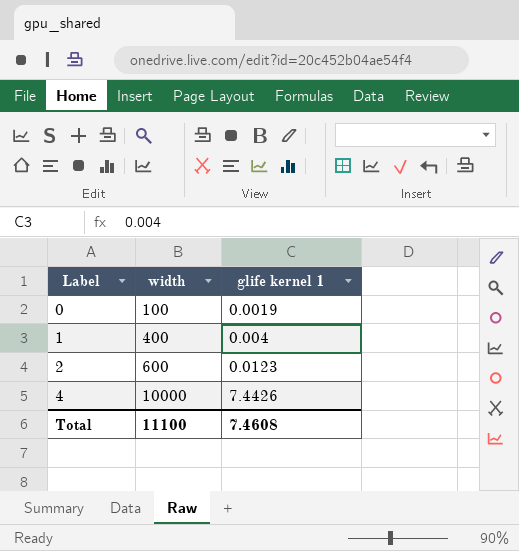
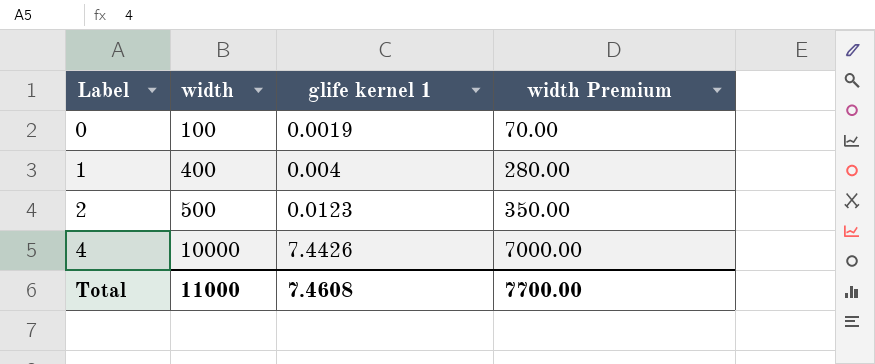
column width Premium | formula: none -> [width] * 0.7
2 | width: 600 -> 500
Total | width: 11100 -> 11000

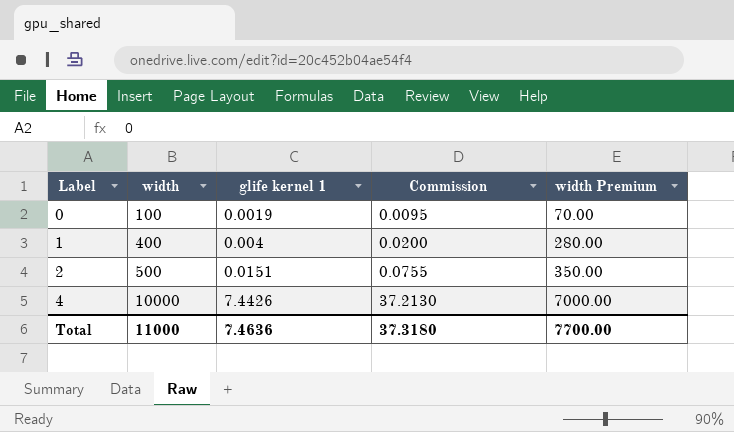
column Commission | formula: none -> [glife kernel 1] * 5
2 | glife kernel 1: 0.0123 -> 0.0151
Total | glife kernel 1: 7.4608 -> 7.4636

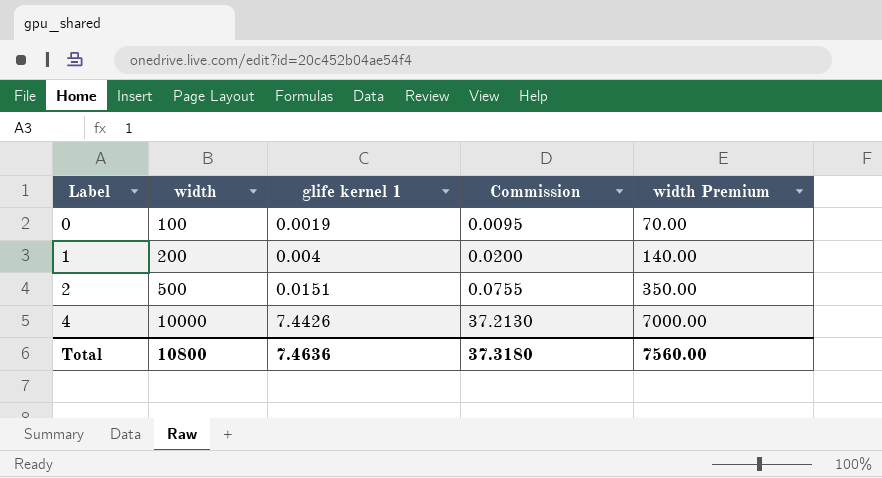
1 | width: 400 -> 200
1 | width Premium: 280.00 -> 140.00
Total | width: 11000 -> 10800
Total | width Premium: 7700.00 -> 7560.00

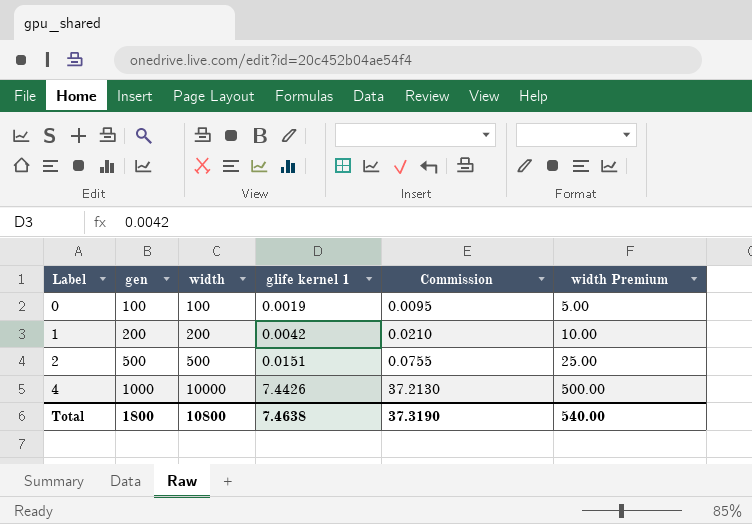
column gen | position: none -> 2
column width Premium | formula: [width] * 0.7 -> [width] * 0.05
1 | glife kernel 1: 0.004 -> 0.0042
1 | Commission: 0.0200 -> 0.0210
Total | glife kernel 1: 7.4636 -> 7.4638
Total | Commission: 37.3180 -> 37.3190
Total | width Premium: 7560.00 -> 540.00

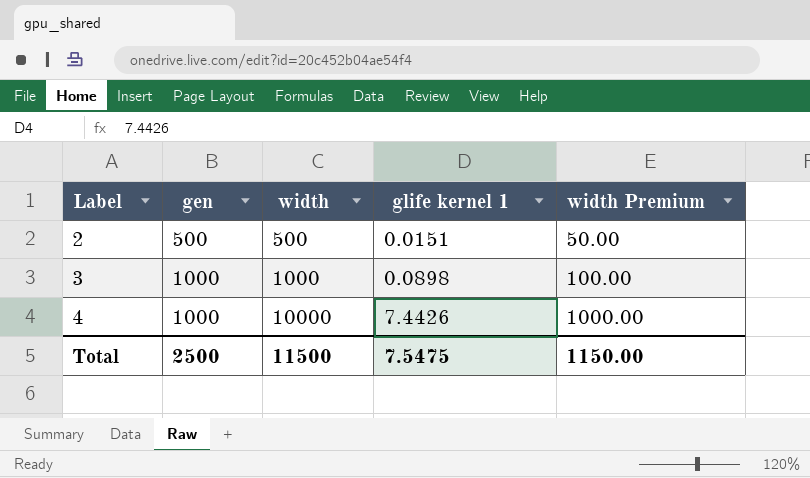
column Commission | formula: [glife kernel 1] * 5 -> none
column width Premium | formula: [width] * 0.05 -> [width] * 0.1
row 0: 100 | 100 | 0.0019 | 0.0095 | 5.00 -> none
row 1: 200 | 200 | 0.0042 | 0.0210 | 10.00 -> none
row 3: none -> 1000 | 1000 | 0.0898 | 100.00
Total | gen: 1800 -> 2500
Total | width: 10800 -> 11500
Total | glife kernel 1: 7.4638 -> 7.5475
Total | width Premium: 540.00 -> 1150.00

